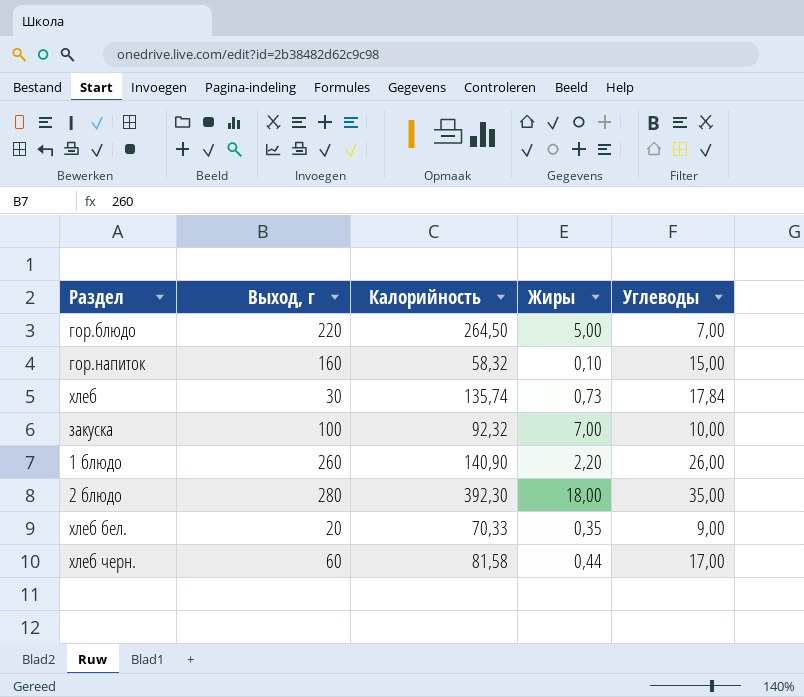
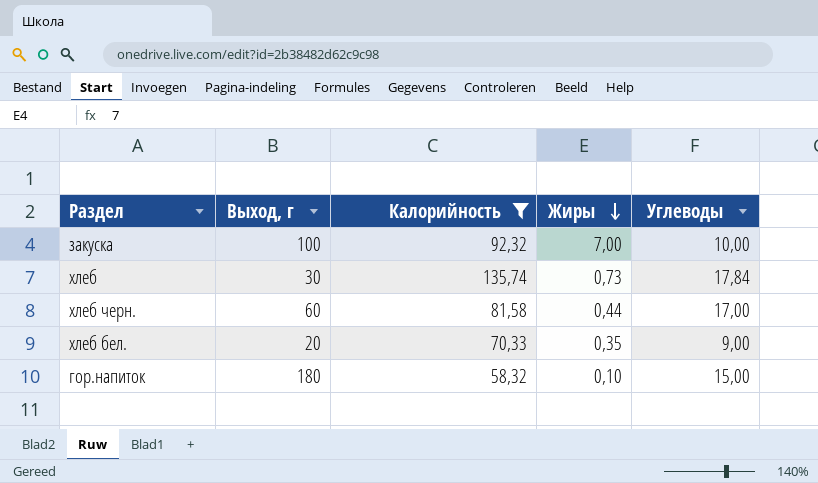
filter: none -> Калорийность <= 135,74
row order: none -> Жиры descending
гор.напиток | Выход, г: 160 -> 180

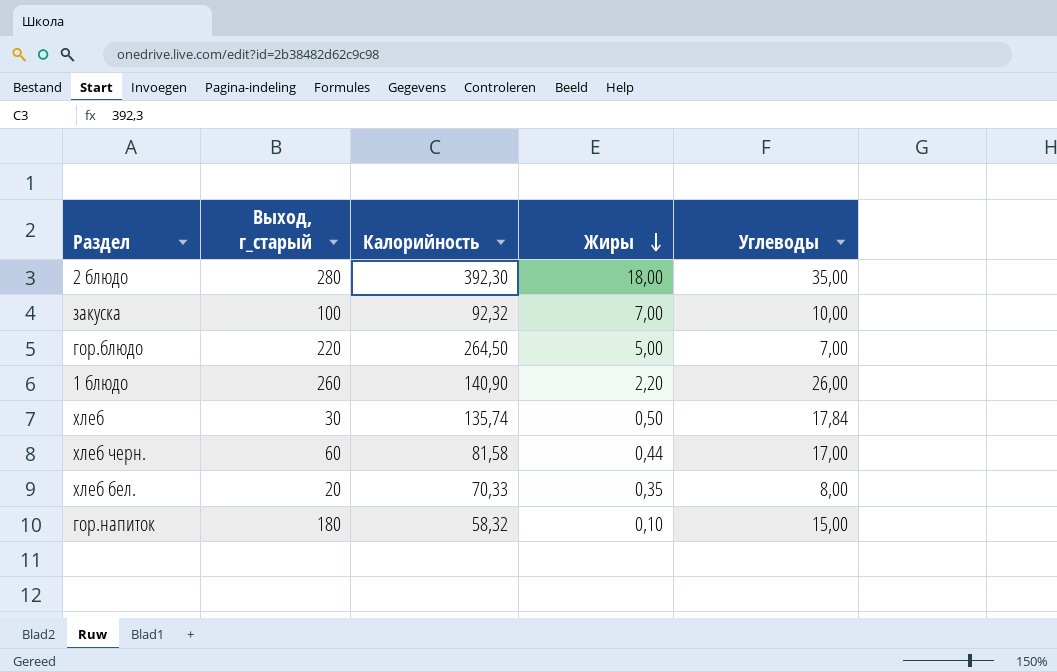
filter: Калорийность <= 135,74 -> none
column name: Выход, г -> Выход, г_старый
хлеб | Жиры: 0,73 -> 0,50
хлеб бел. | Углеводы: 9,00 -> 8,00

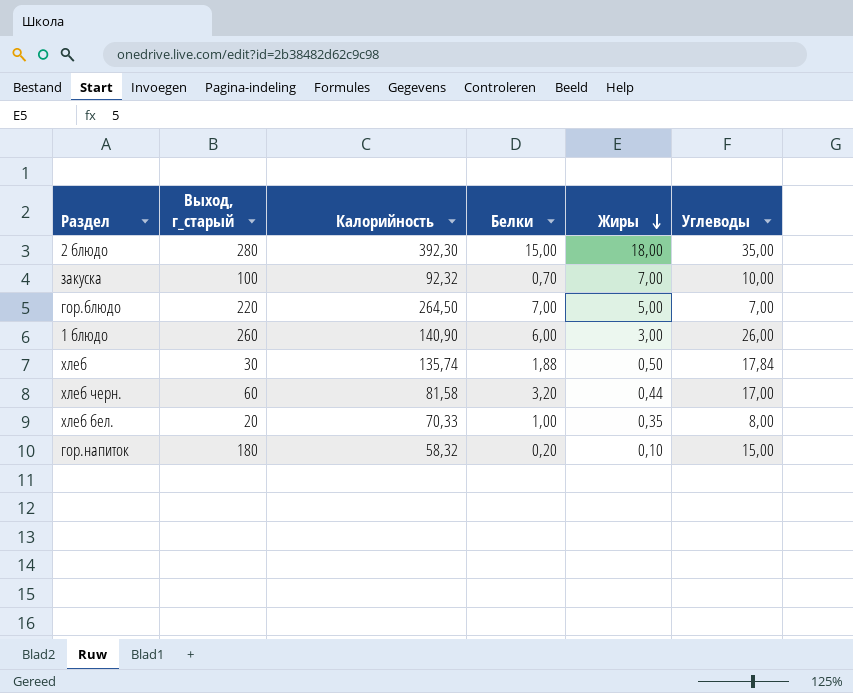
column Белки | position: none -> 4
1 блюдо | Жиры: 2,20 -> 3,00

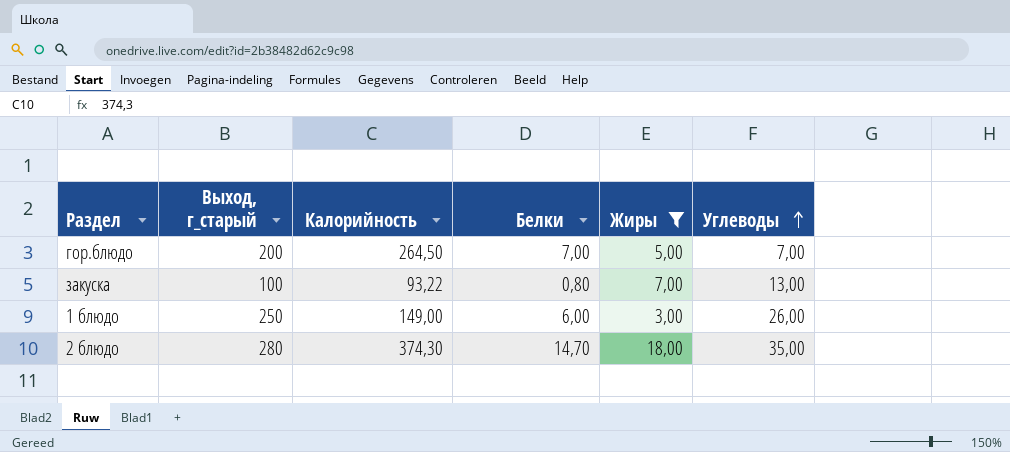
filter: none -> Жиры >= 3,00
row order: Жиры descending -> Углеводы ascending
гор.блюдо | Выход, г_старый: 220 -> 200
закуска | Калорийность: 92,32 -> 93,22
закуска | Белки: 0,70 -> 0,80
закуска | Углеводы: 10,00 -> 13,00
1 блюдо | Выход, г_старый: 260 -> 250
1 блюдо | Калорийность: 140,90 -> 149,00
2 блюдо | Калорийность: 392,30 -> 374,30
2 блюдо | Белки: 15,00 -> 14,70

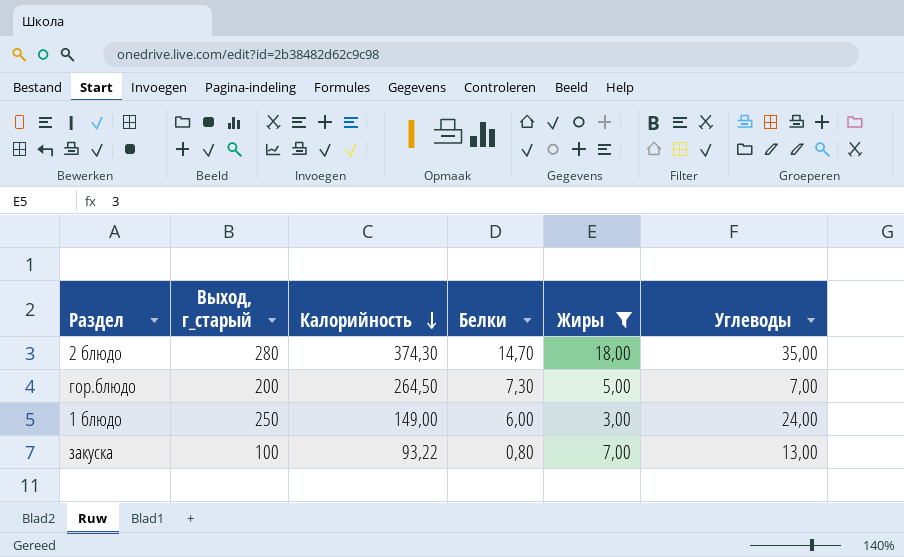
row order: Углеводы ascending -> Калорийность descending
гор.блюдо | Белки: 7,00 -> 7,30
1 блюдо | Углеводы: 26,00 -> 24,00

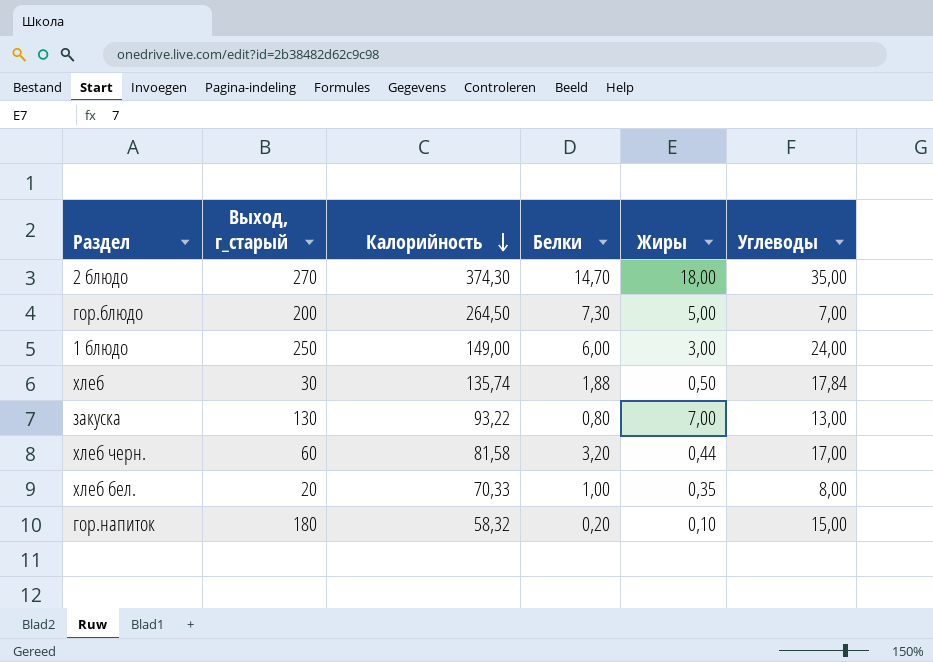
filter: Жиры >= 3,00 -> none
2 блюдо | Выход, г_старый: 280 -> 270
закуска | Выход, г_старый: 100 -> 130

